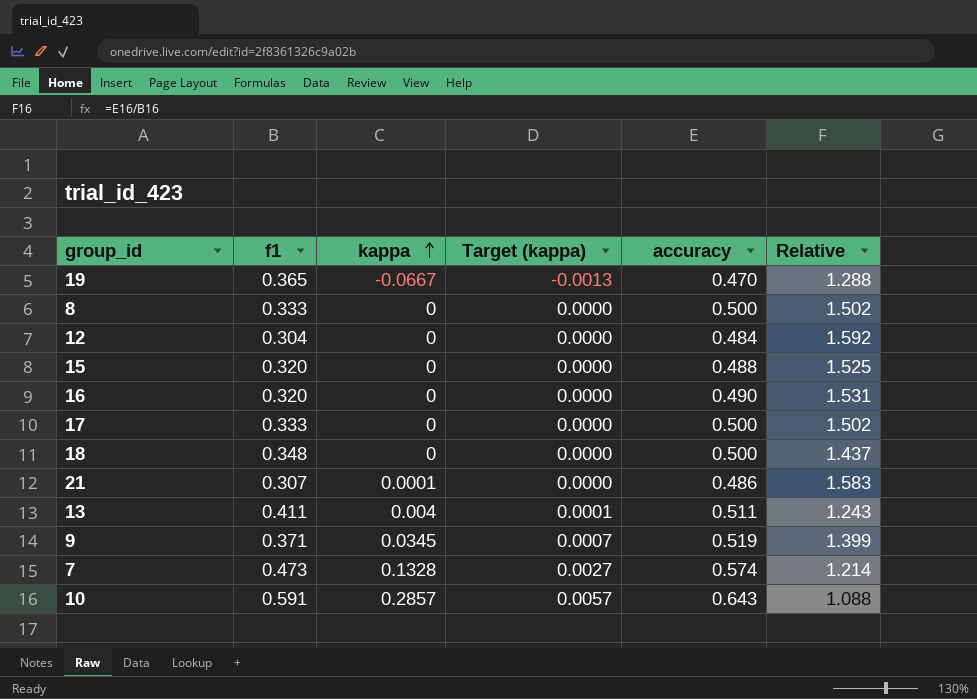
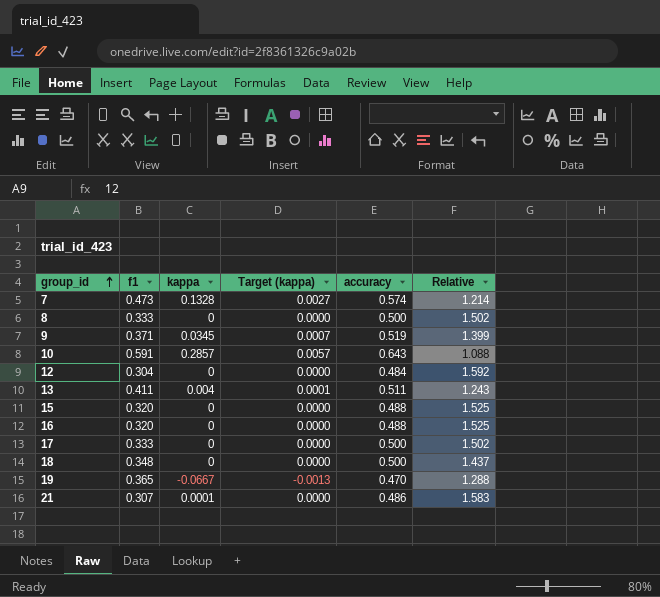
row order: kappa ascending -> group_id ascending
16 | accuracy: 0.490 -> 0.488
16 | Relative: 1.531 -> 1.525

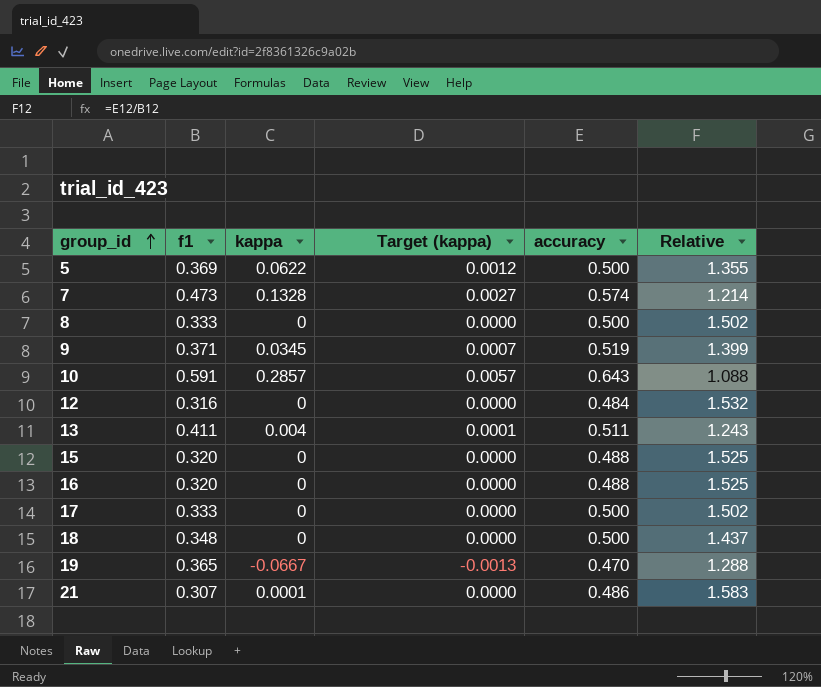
row 5: none -> 0.369 | 0.0622 | 0.0012 | 0.500 | 1.355
12 | f1: 0.304 -> 0.316
12 | Relative: 1.592 -> 1.532

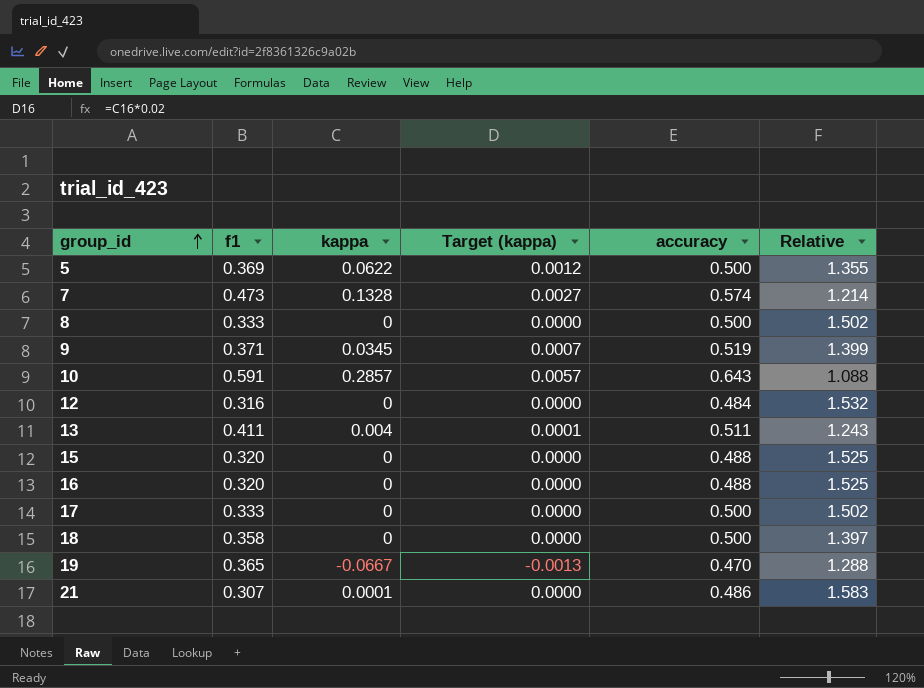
18 | f1: 0.348 -> 0.358
18 | Relative: 1.437 -> 1.397

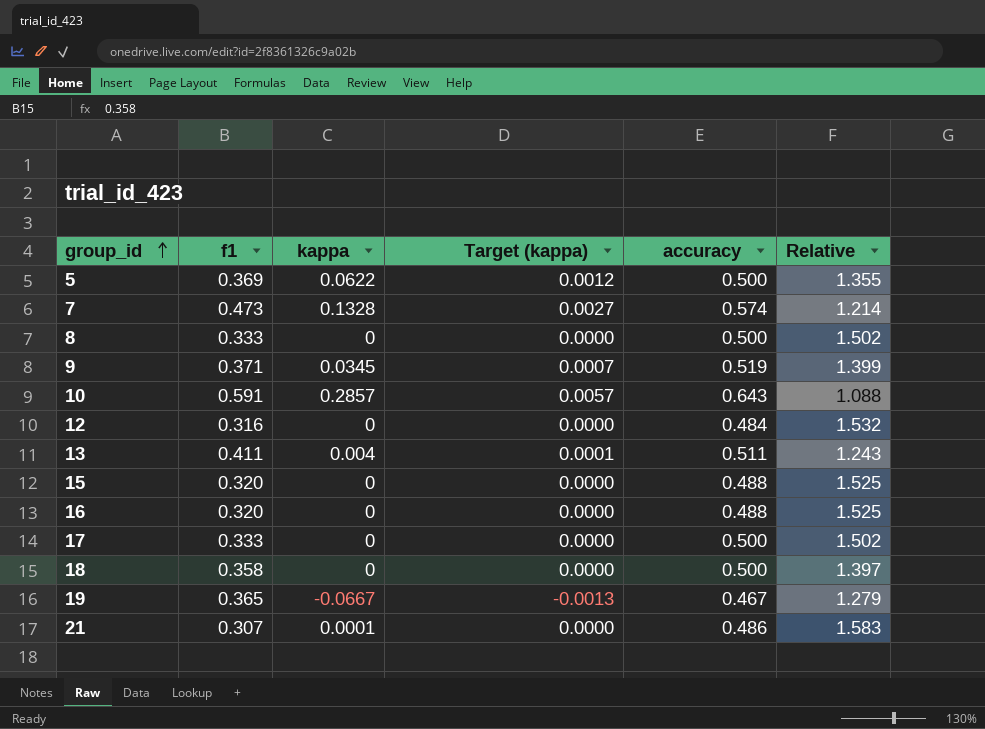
19 | accuracy: 0.470 -> 0.467
19 | Relative: 1.288 -> 1.279

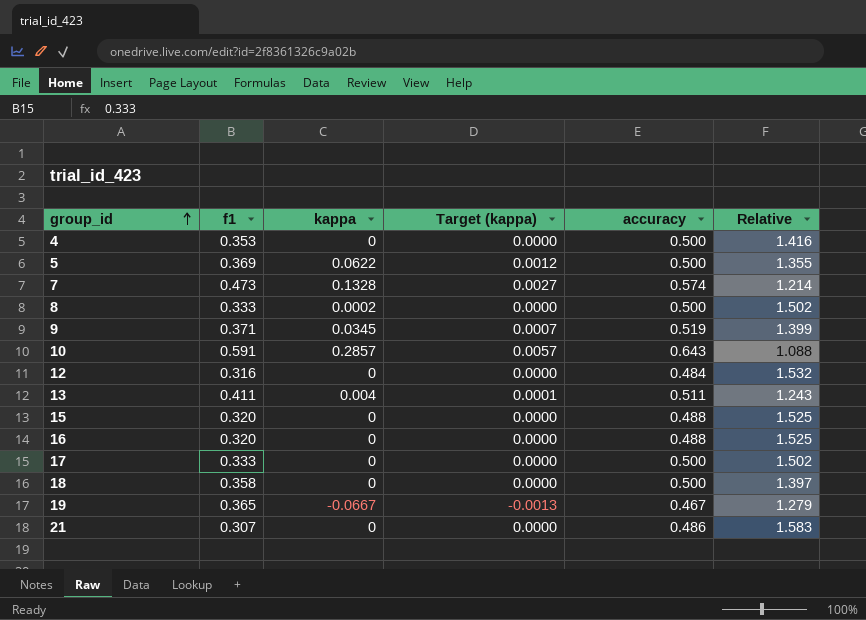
row 4: none -> 0.353 | 0 | 0.0000 | 0.500 | 1.416
8 | kappa: 0 -> 0.0002
21 | kappa: 0.0001 -> 0

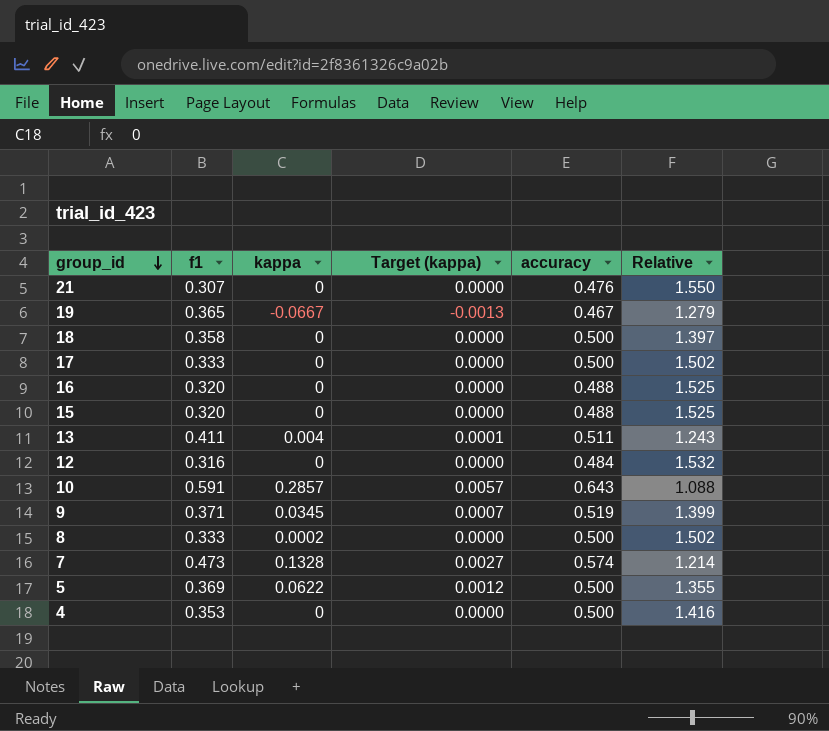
row order: group_id ascending -> group_id descending
21 | accuracy: 0.486 -> 0.476
21 | Relative: 1.583 -> 1.550

